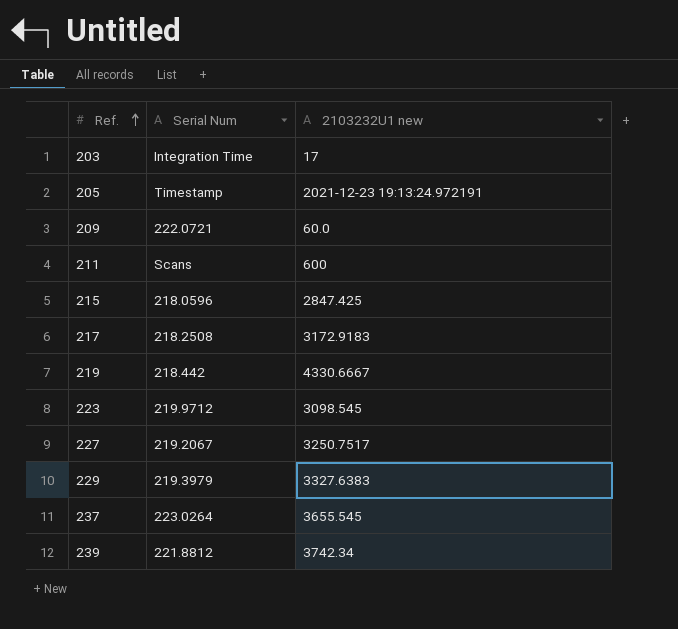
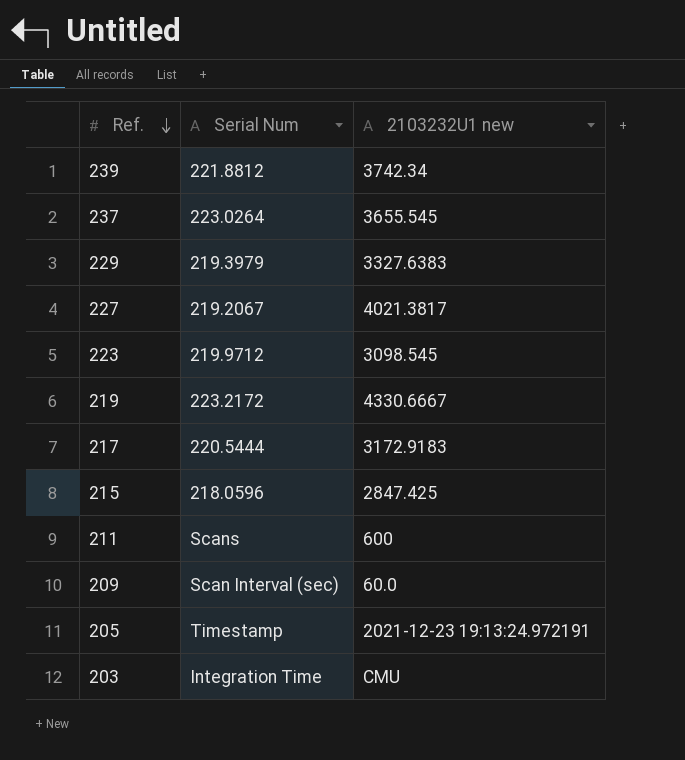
row order: Ref. ascending -> Ref. descending
227 | 2103232U1 new: 3250.7517 -> 4021.3817
219 | Serial Num: 218.442 -> 223.2172
217 | Serial Num: 218.2508 -> 220.5444
209 | Serial Num: 222.0721 -> Scan Interval (sec)
203 | 2103232U1 new: 17 -> CMU

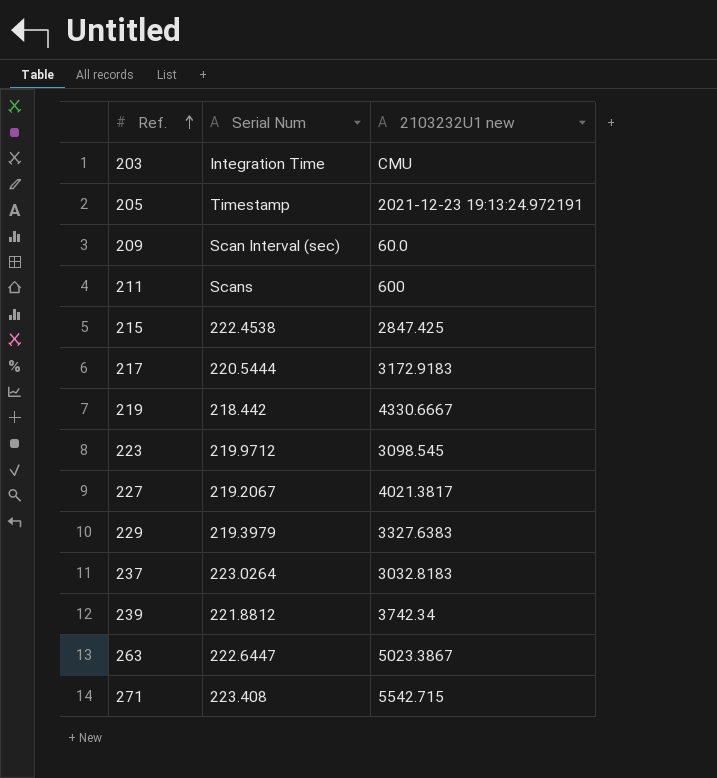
row order: Ref. descending -> Ref. ascending
215 | Serial Num: 218.0596 -> 222.4538
219 | Serial Num: 223.2172 -> 218.442
237 | 2103232U1 new: 3655.545 -> 3032.8183
row 263: none -> 222.6447 | 5023.3867
row 271: none -> 223.408 | 5542.715

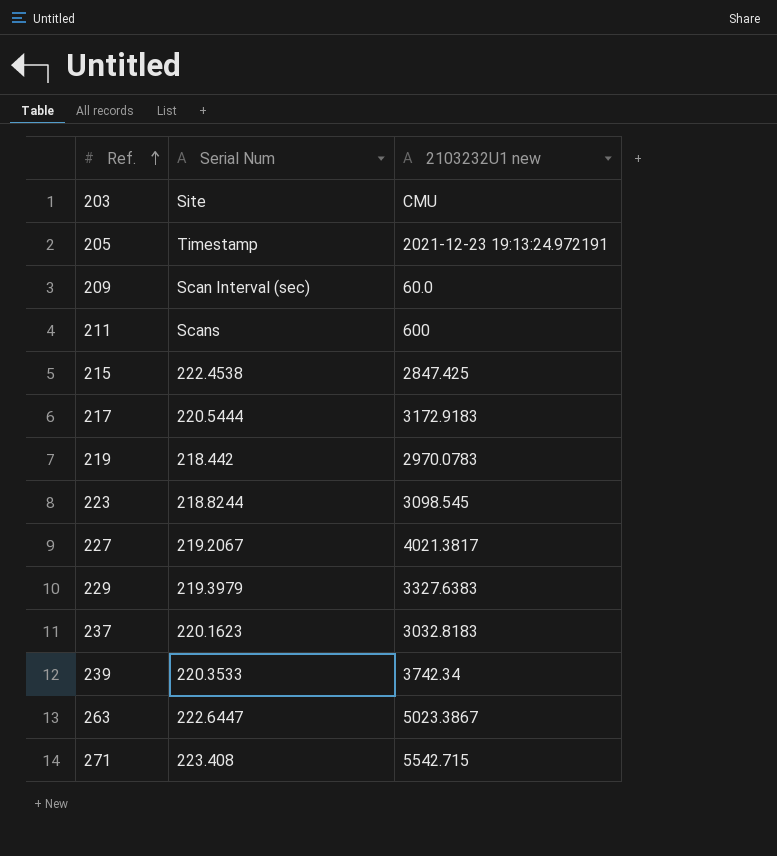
203 | Serial Num: Integration Time -> Site
219 | 2103232U1 new: 4330.6667 -> 2970.0783
223 | Serial Num: 219.9712 -> 218.8244
237 | Serial Num: 223.0264 -> 220.1623
239 | Serial Num: 221.8812 -> 220.3533

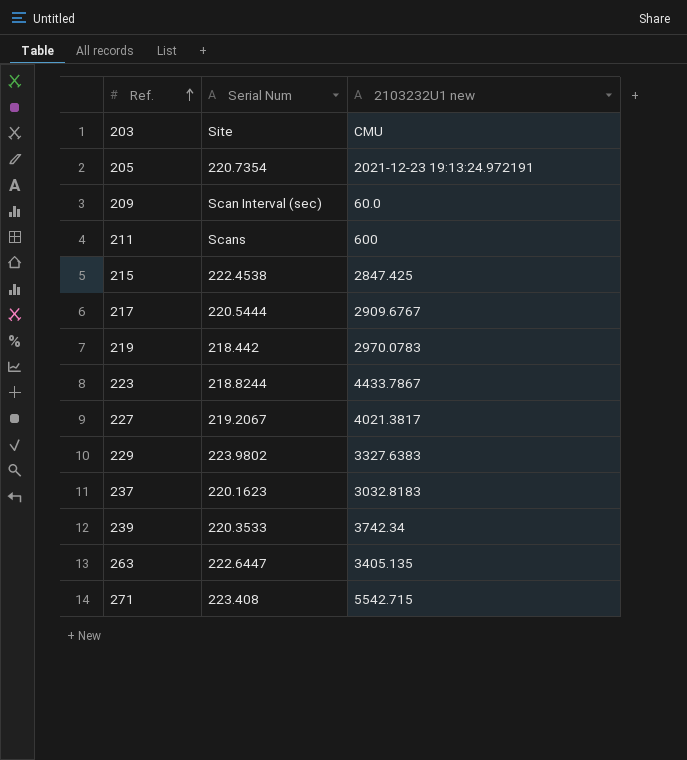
205 | Serial Num: Timestamp -> 220.7354
217 | 2103232U1 new: 3172.9183 -> 2909.6767
223 | 2103232U1 new: 3098.545 -> 4433.7867
229 | Serial Num: 219.3979 -> 223.9802
263 | 2103232U1 new: 5023.3867 -> 3405.135

